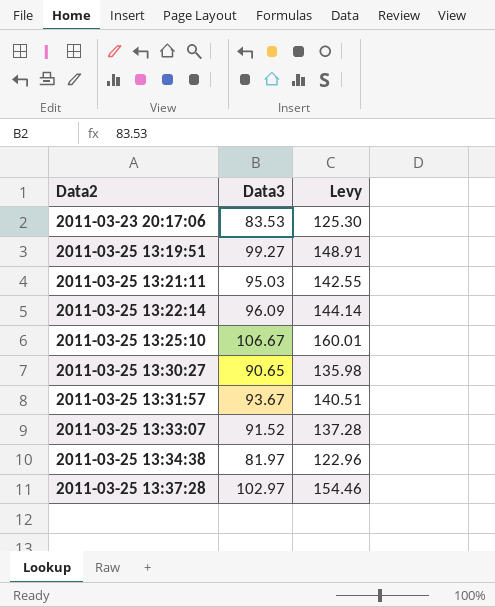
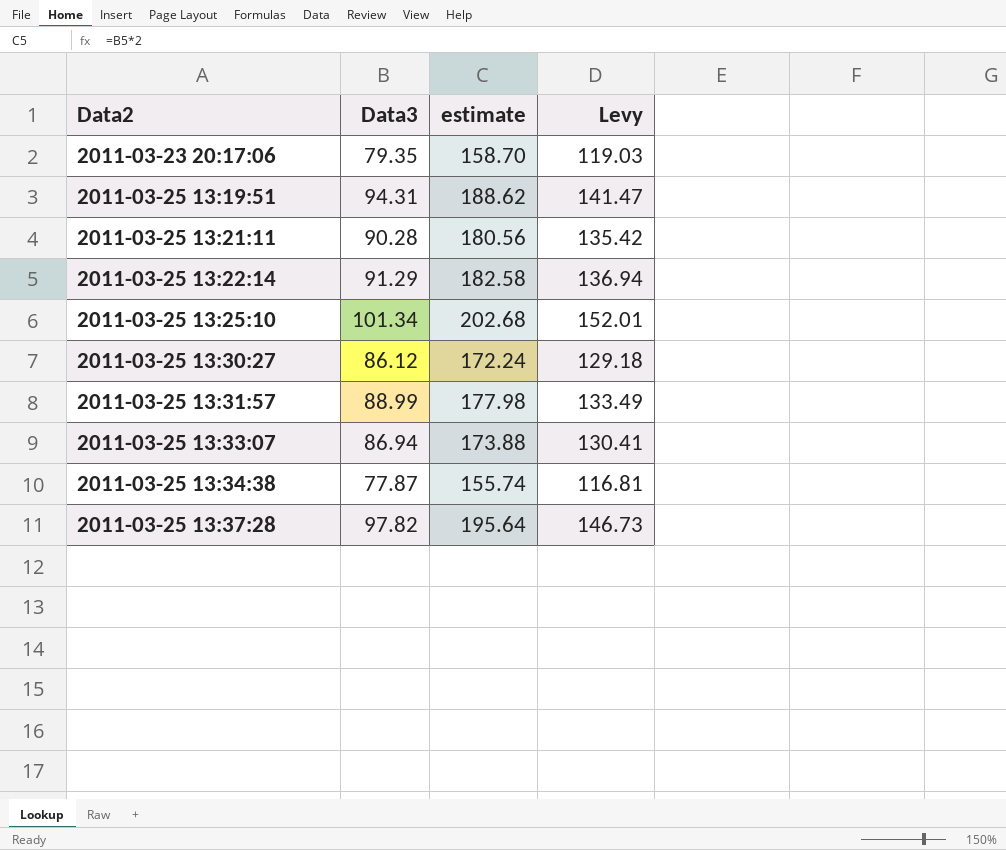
column estimate | formula: none -> [Data3] * 2
2011-03-23 20:17:06 | Data3: 83.53 -> 79.35
2011-03-23 20:17:06 | Levy: 125.30 -> 119.03
2011-03-25 13:19:51 | Data3: 99.27 -> 94.31
2011-03-25 13:19:51 | Levy: 148.91 -> 141.47
2011-03-25 13:21:11 | Data3: 95.03 -> 90.28
2011-03-25 13:21:11 | Levy: 142.55 -> 135.42
2011-03-25 13:22:14 | Data3: 96.09 -> 91.29
2011-03-25 13:22:14 | Levy: 144.14 -> 136.94
2011-03-25 13:25:10 | Data3: 106.67 -> 101.34
2011-03-25 13:25:10 | Levy: 160.01 -> 152.01
2011-03-25 13:30:27 | Data3: 90.65 -> 86.12
2011-03-25 13:30:27 | Levy: 135.98 -> 129.18
2011-03-25 13:31:57 | Data3: 93.67 -> 88.99
2011-03-25 13:31:57 | Levy: 140.51 -> 133.49
2011-03-25 13:33:07 | Data3: 91.52 -> 86.94
2011-03-25 13:33:07 | Levy: 137.28 -> 130.41
2011-03-25 13:34:38 | Data3: 81.97 -> 77.87
2011-03-25 13:34:38 | Levy: 122.96 -> 116.81
2011-03-25 13:37:28 | Data3: 102.97 -> 97.82
2011-03-25 13:37:28 | Levy: 154.46 -> 146.73

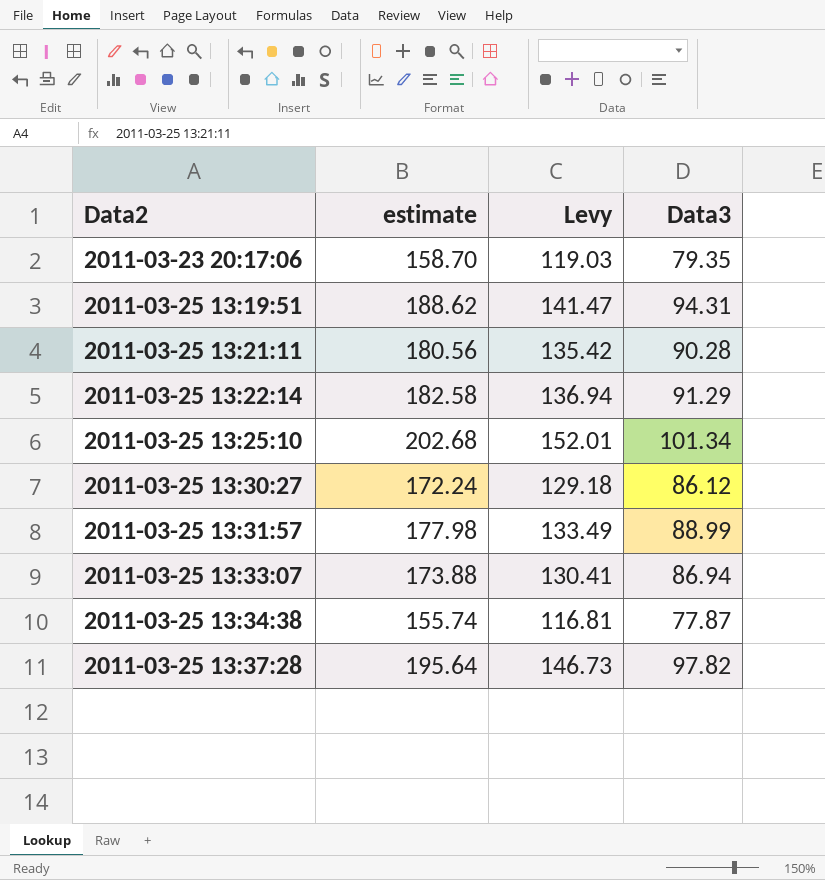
column Data3 | position: 2 -> 4

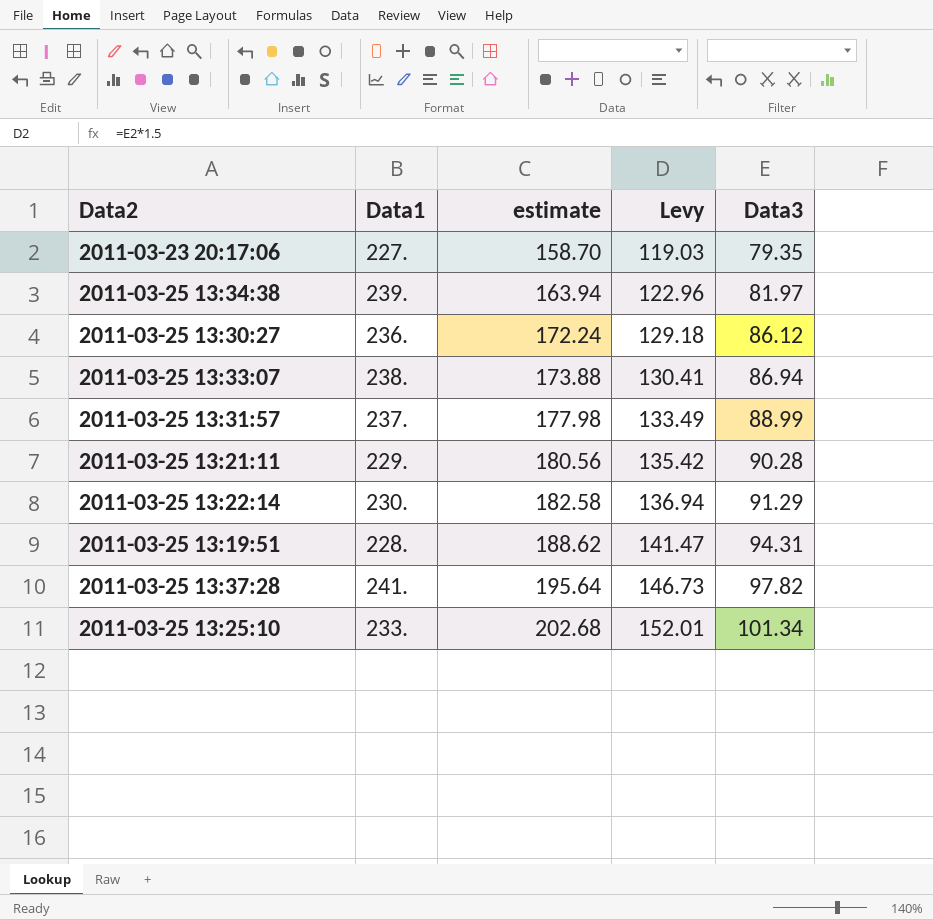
row order: Data2 ascending -> estimate ascending
column Data1 | position: none -> 2
2011-03-25 13:34:38 | estimate: 155.74 -> 163.94
2011-03-25 13:34:38 | Levy: 116.81 -> 122.96
2011-03-25 13:34:38 | Data3: 77.87 -> 81.97

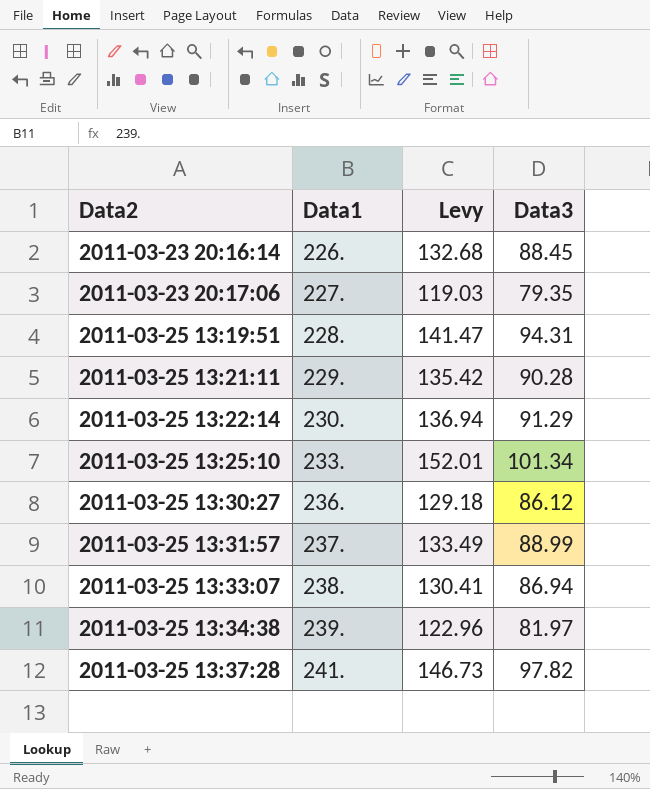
row order: estimate ascending -> Data2 ascending
column estimate | formula: [Data3] * 2 -> none
row 2011-03-23 20:16:14: none -> 226. | 132.68 | 88.45

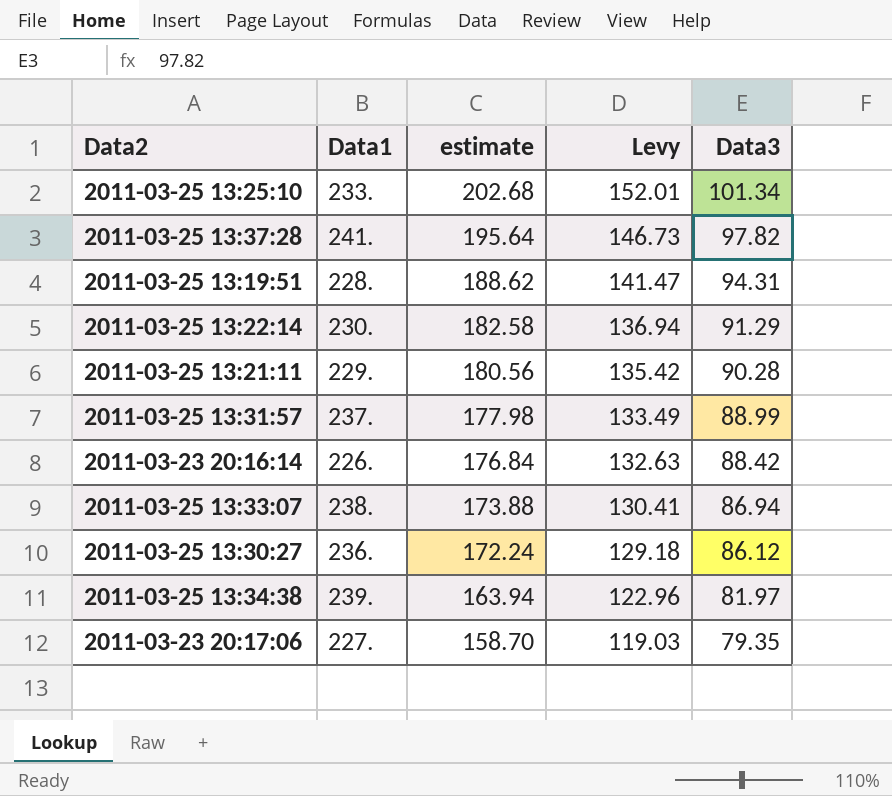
row order: Data2 ascending -> estimate descending
column estimate | formula: none -> [Data3] * 2
2011-03-23 20:16:14 | Levy: 132.68 -> 132.63
2011-03-23 20:16:14 | Data3: 88.45 -> 88.42

